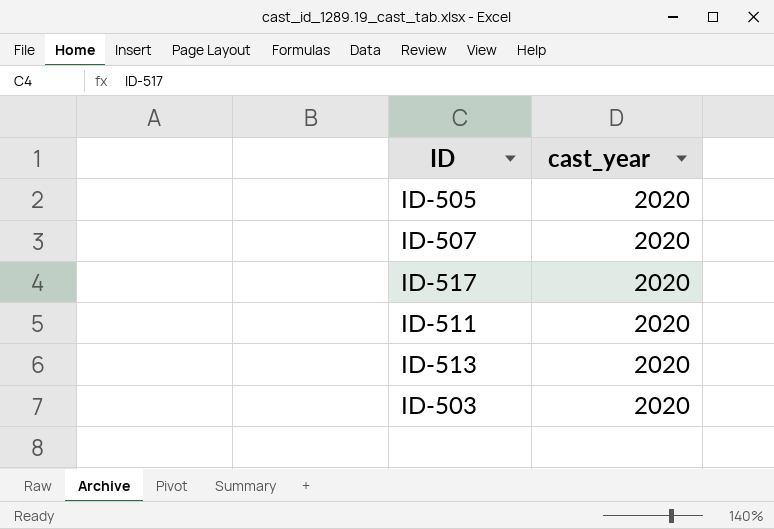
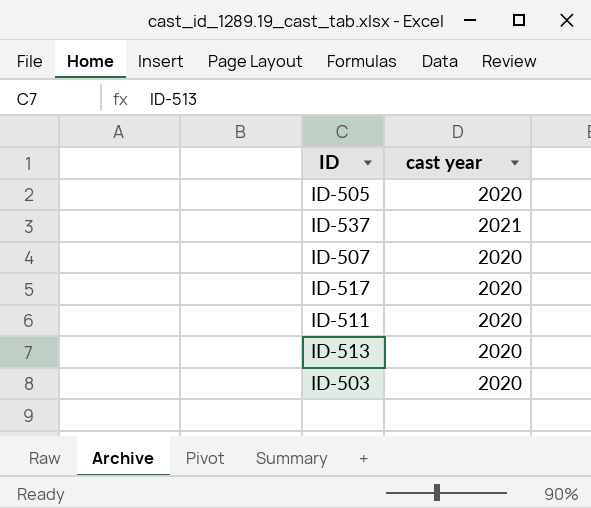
column name: cast_year -> cast year
row ID-537: none -> 2021

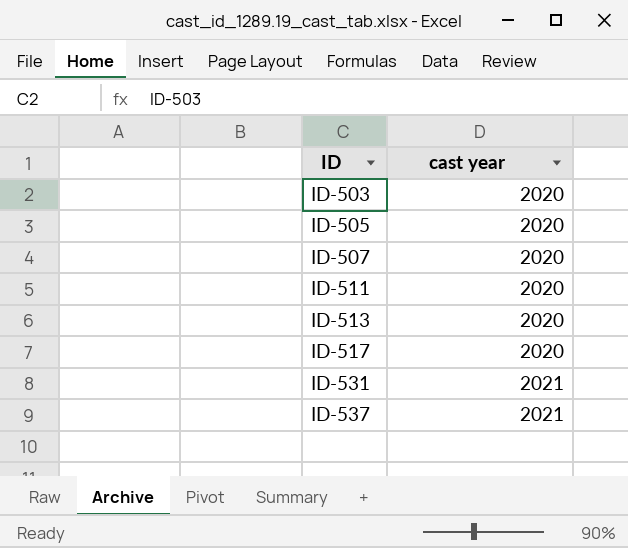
row order: none -> ID ascending
row ID-531: none -> 2021

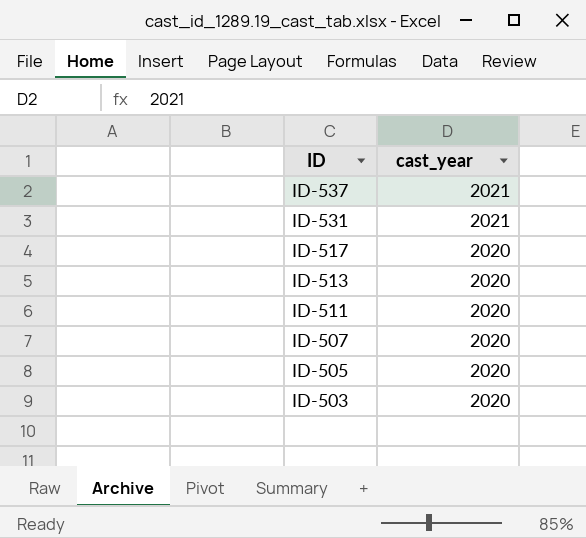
row order: ID ascending -> ID descending
column name: cast year -> cast_year

